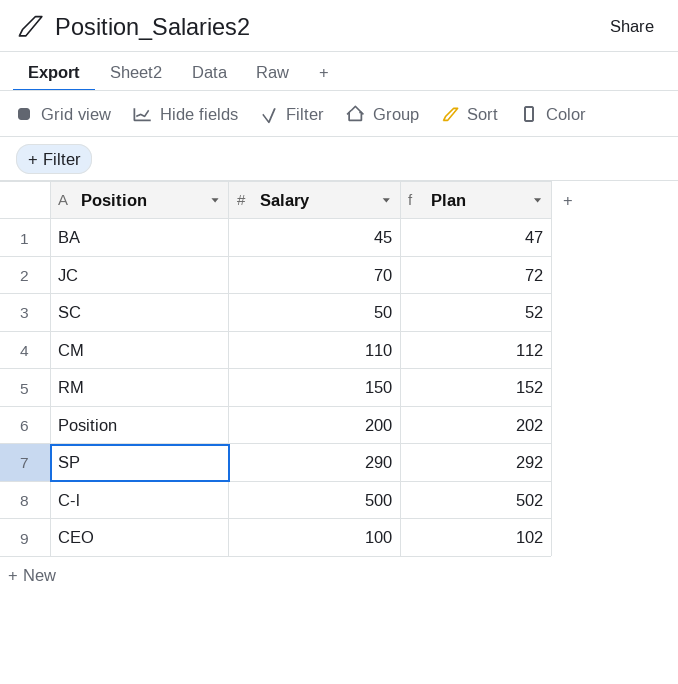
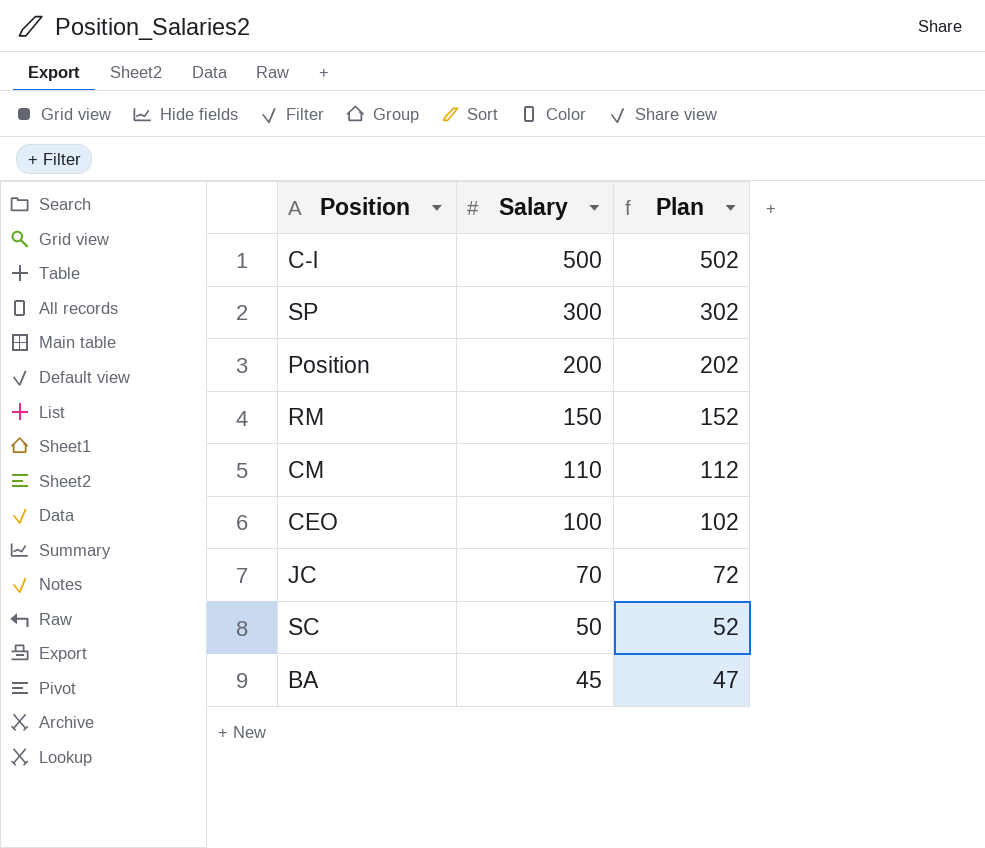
row order: none -> Salary descending
SP | Salary: 290 -> 300
SP | Plan: 292 -> 302

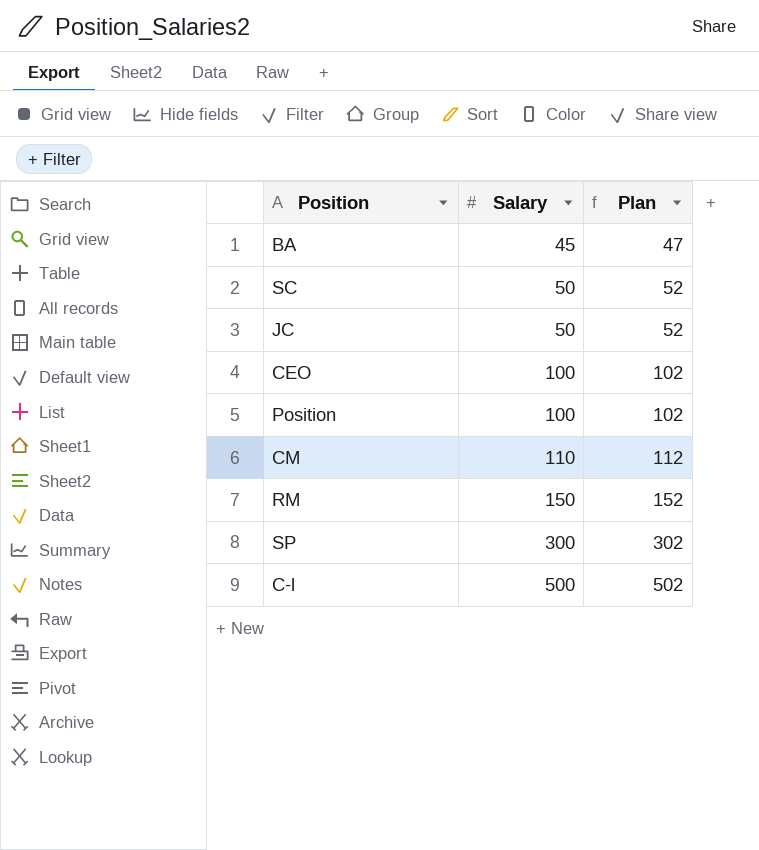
row order: Salary descending -> Salary ascending
JC | Salary: 70 -> 50
JC | Plan: 72 -> 52
Position | Salary: 200 -> 100
Position | Plan: 202 -> 102

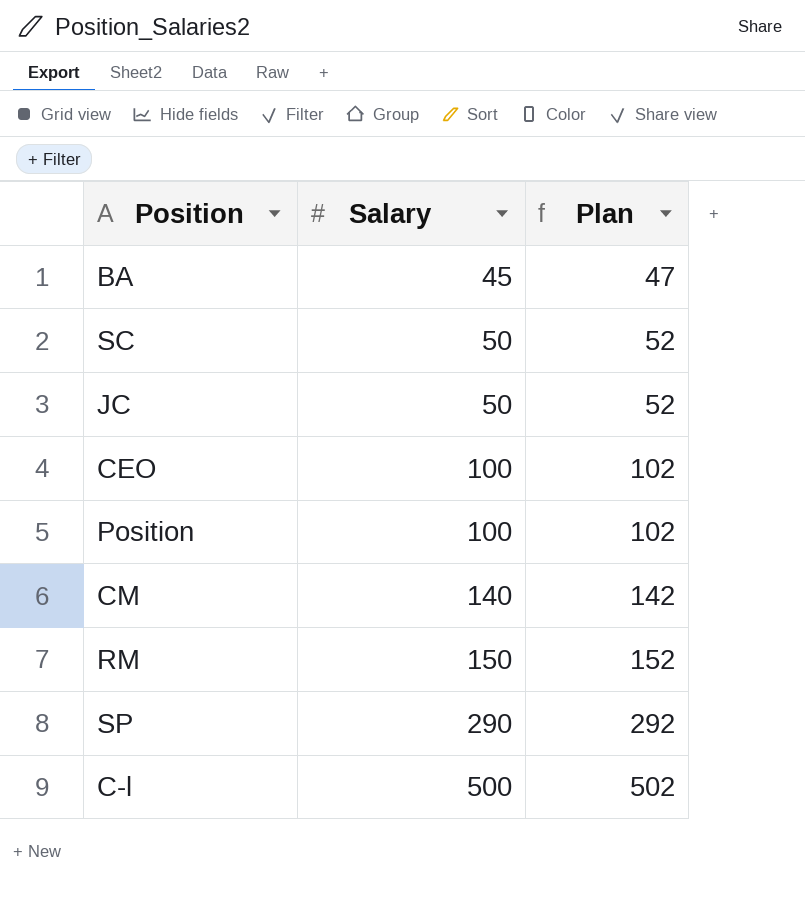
CM | Salary: 110 -> 140
CM | Plan: 112 -> 142
SP | Salary: 300 -> 290
SP | Plan: 302 -> 292

